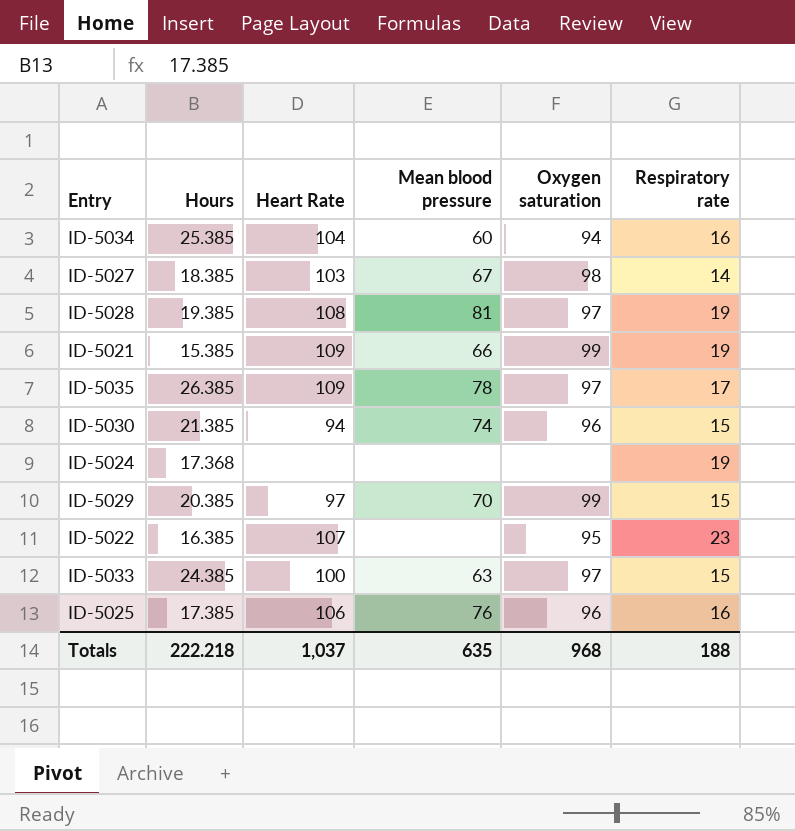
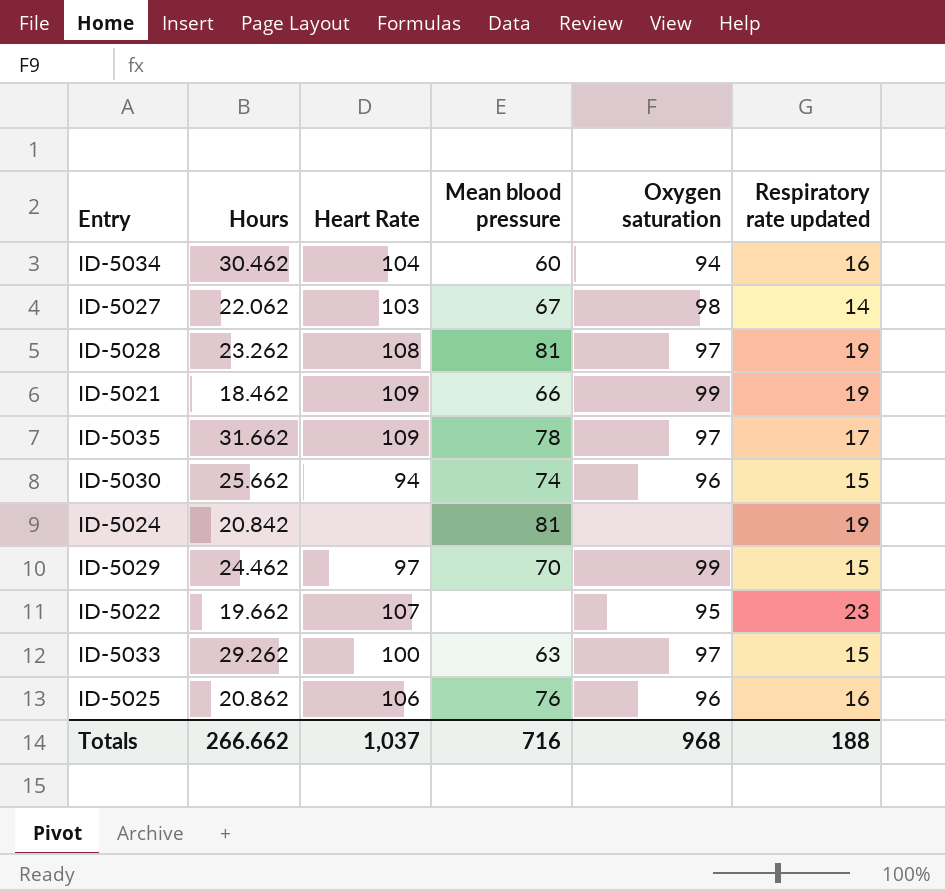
column name: Respiratory rate -> Respiratory rate updated
ID-5034 | Hours: 25.385 -> 30.462
ID-5027 | Hours: 18.385 -> 22.062
ID-5028 | Hours: 19.385 -> 23.262
ID-5021 | Hours: 15.385 -> 18.462
ID-5035 | Hours: 26.385 -> 31.662
ID-5030 | Hours: 21.385 -> 25.662
ID-5024 | Hours: 17.368 -> 20.842
ID-5024 | Mean blood pressure: none -> 81
ID-5029 | Hours: 20.385 -> 24.462
ID-5022 | Hours: 16.385 -> 19.662
ID-5033 | Hours: 24.385 -> 29.262
ID-5025 | Hours: 17.385 -> 20.862
Totals | Hours: 222.218 -> 266.662
Totals | Mean blood pressure: 635 -> 716

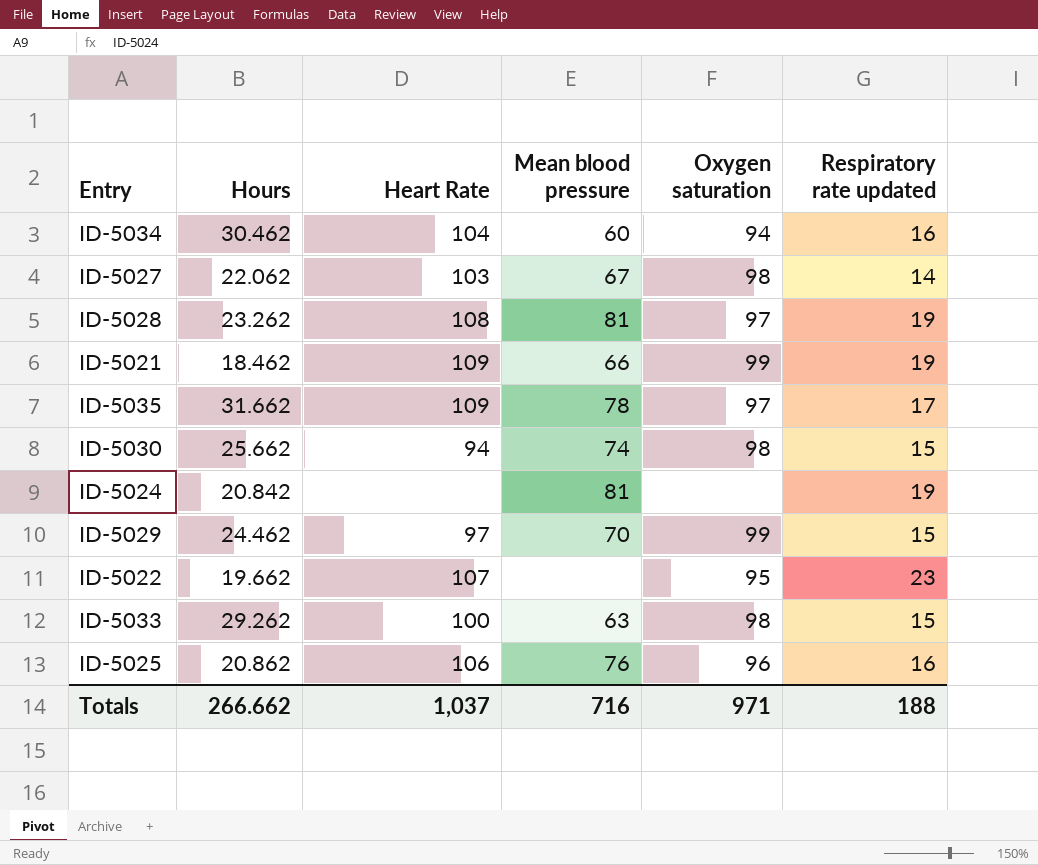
ID-5030 | Oxygen saturation: 96 -> 98
ID-5033 | Oxygen saturation: 97 -> 98
Totals | Oxygen saturation: 968 -> 971

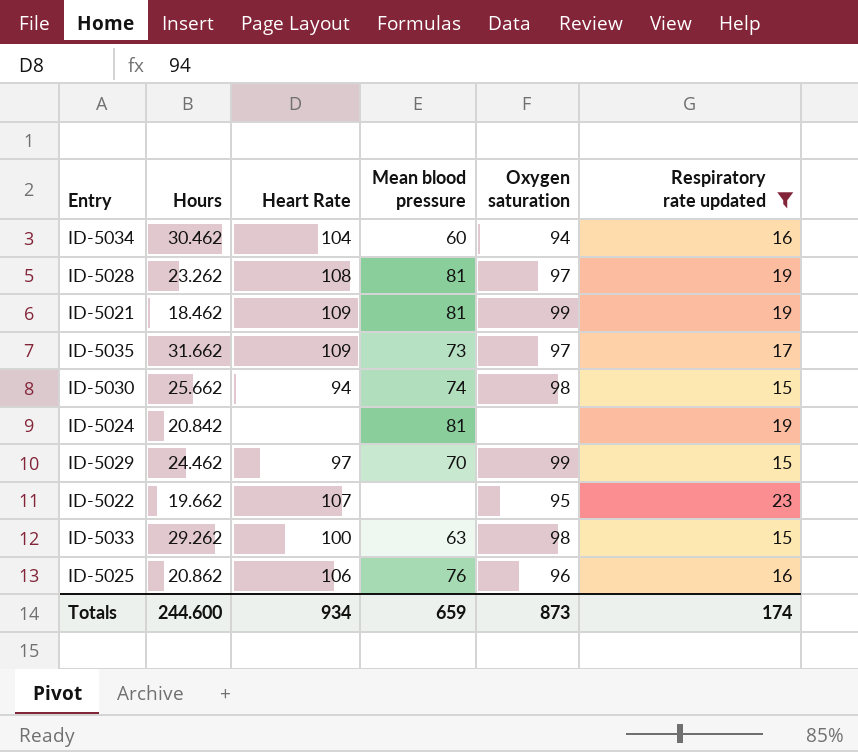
filter: none -> Respiratory rate updated != 14
ID-5021 | Mean blood pressure: 66 -> 81
ID-5035 | Mean blood pressure: 78 -> 73
Totals | Hours: 266.662 -> 244.600
Totals | Heart Rate: 1,037 -> 934
Totals | Mean blood pressure: 716 -> 659
Totals | Oxygen saturation: 971 -> 873
Totals | Respiratory rate updated: 188 -> 174

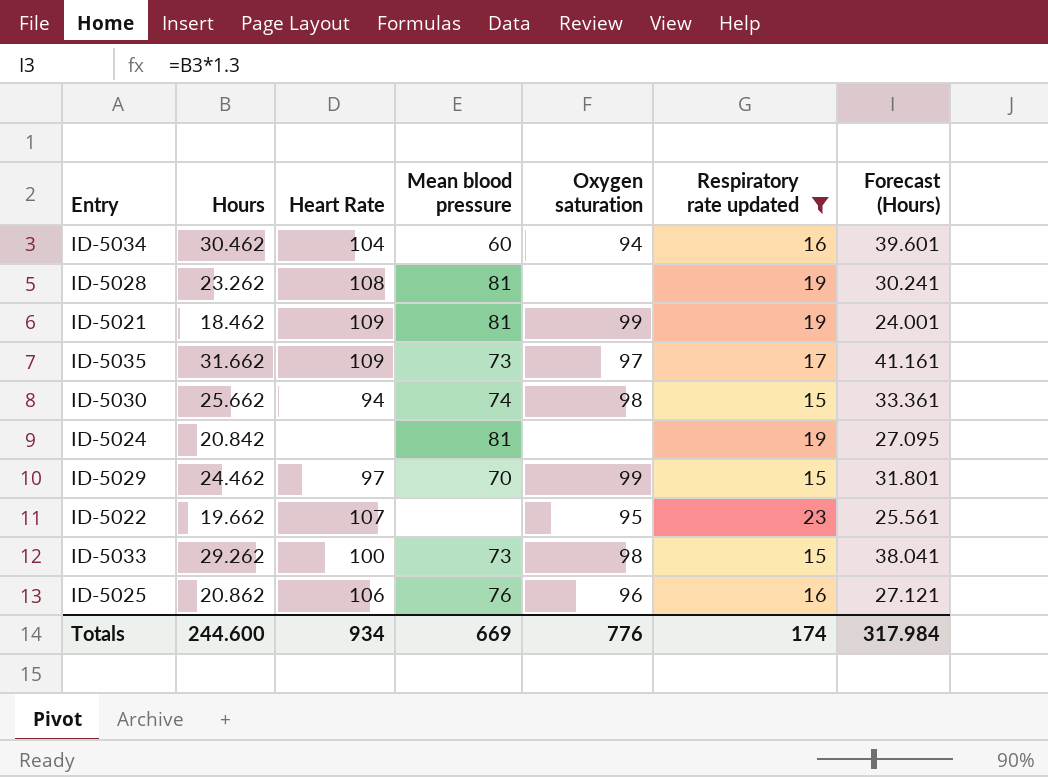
column Forecast (Hours) | formula: none -> [Hours] * 1.3
ID-5028 | Oxygen saturation: 97 -> none
ID-5033 | Mean blood pressure: 63 -> 73
Totals | Mean blood pressure: 659 -> 669
Totals | Oxygen saturation: 873 -> 776

